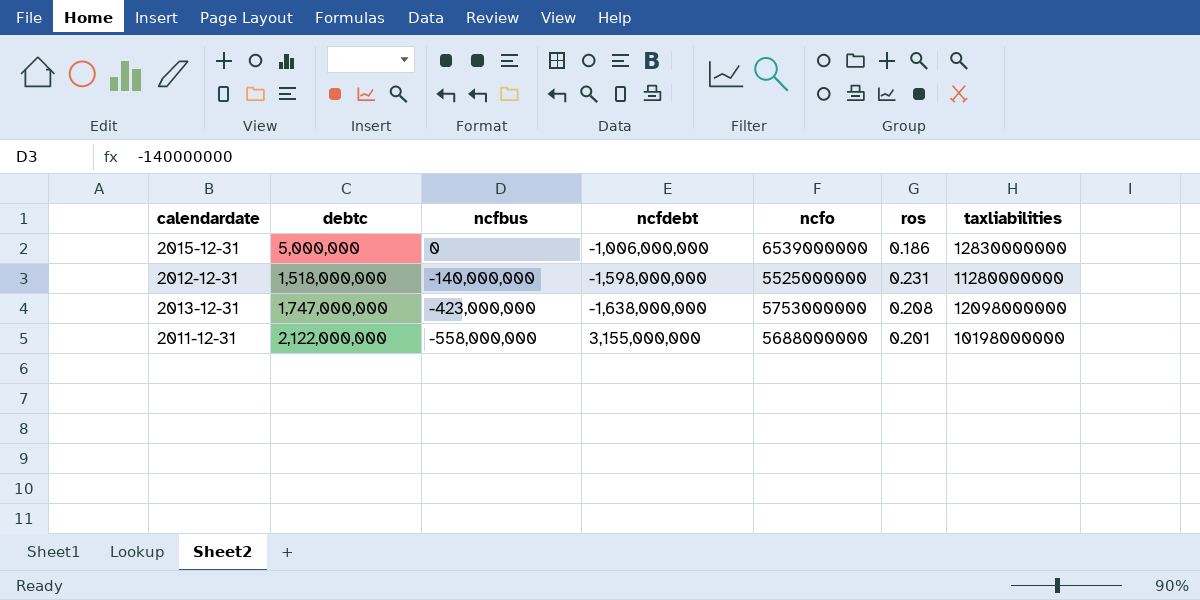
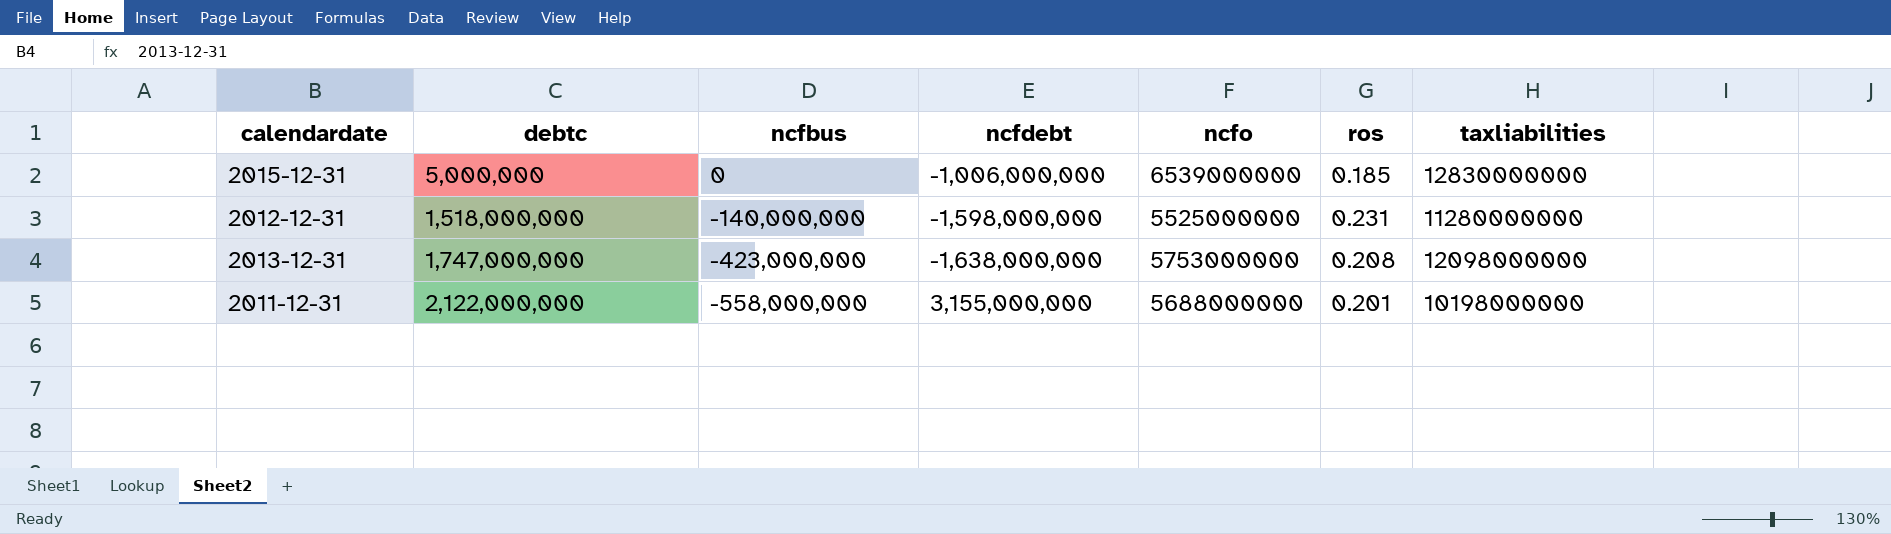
2015-12-31 | ros: 0.186 -> 0.185

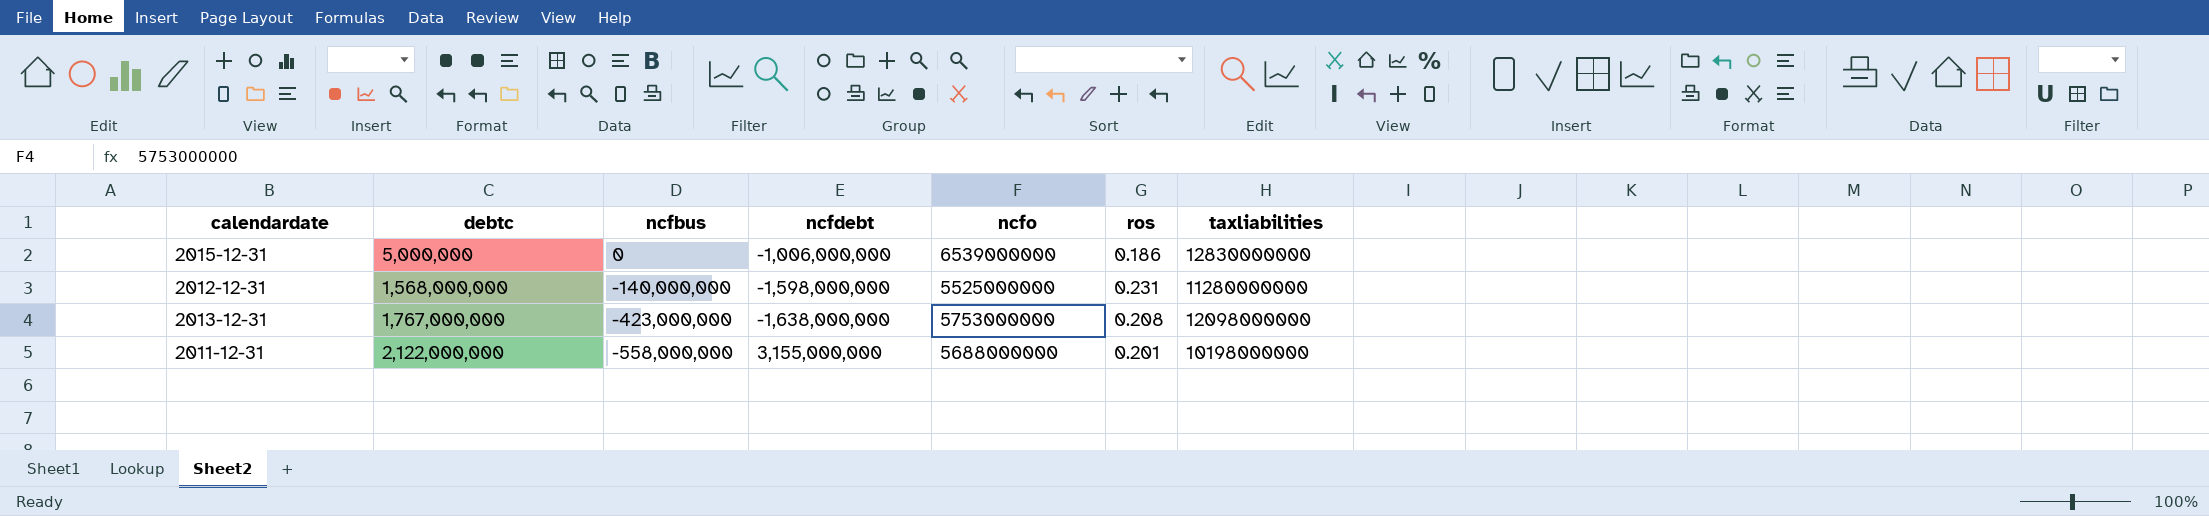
2015-12-31 | ros: 0.185 -> 0.186
2012-12-31 | debtc: 1,518,000,000 -> 1,568,000,000
2013-12-31 | debtc: 1,747,000,000 -> 1,767,000,000

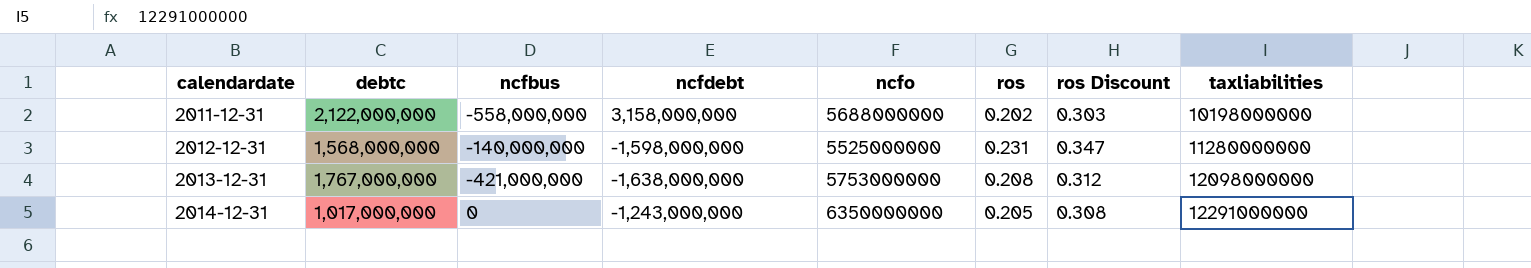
row order: debtc ascending -> calendardate ascending
column ros Discount | formula: none -> [ros] * 1.5
row 2015-12-31: 5,000,000 | 0 | -1,006,000,000 | 6539000000 | 0.186 | 12830000000 -> none
2011-12-31 | ncfdebt: 3,155,000,000 -> 3,158,000,000
2011-12-31 | ros: 0.201 -> 0.202
2013-12-31 | ncfbus: -423,000,000 -> -421,000,000
row 2014-12-31: none -> 1,017,000,000 | 0 | -1,243,000,000 | 6350000000 | 0.205 | 0.308 | 12291000000

